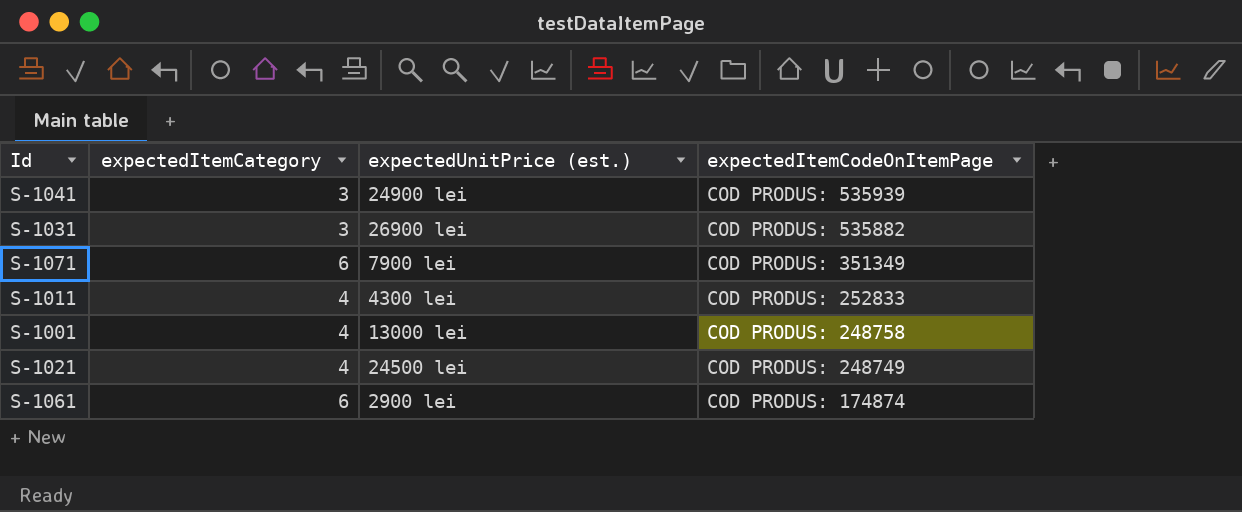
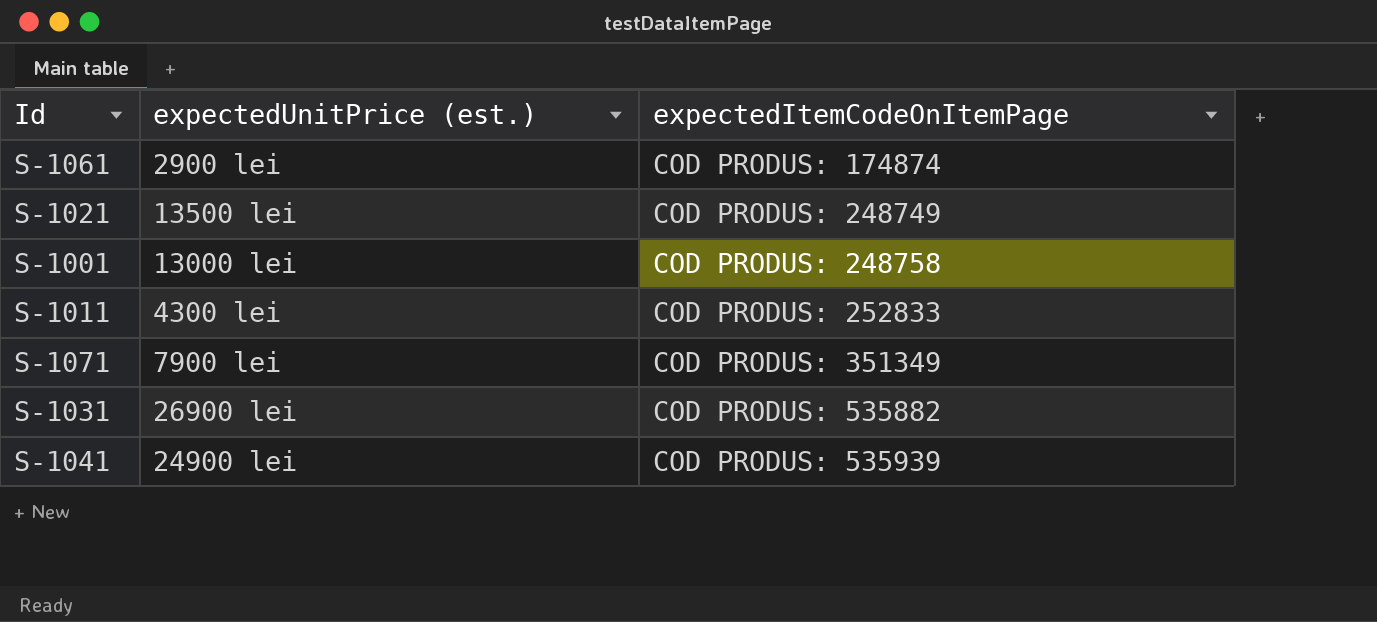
row order: expectedItemCodeOnItemPage descending -> expectedItemCodeOnItemPage ascending
column expectedItemCategory | position: 2 -> none
S-1021 | expectedUnitPrice (est.): 24500 lei -> 13500 lei

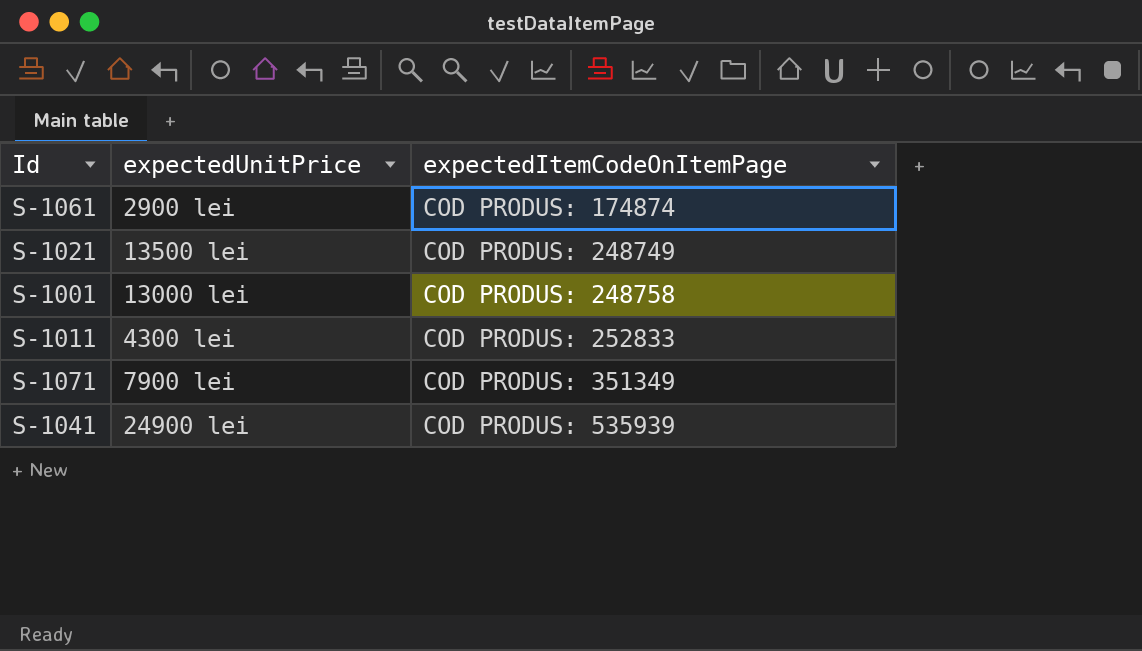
column name: expectedUnitPrice (est.) -> expectedUnitPrice
row S-1031: 26900 lei | COD PRODUS: 535882 -> none

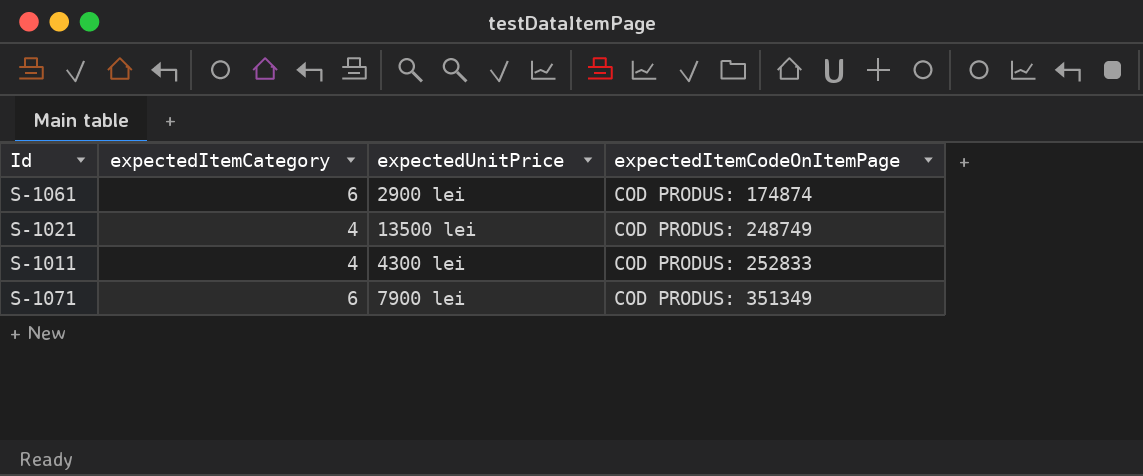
column expectedItemCategory | position: none -> 2
row S-1001: 13000 lei | COD PRODUS: 248758 -> none
row S-1041: 24900 lei | COD PRODUS: 535939 -> none

